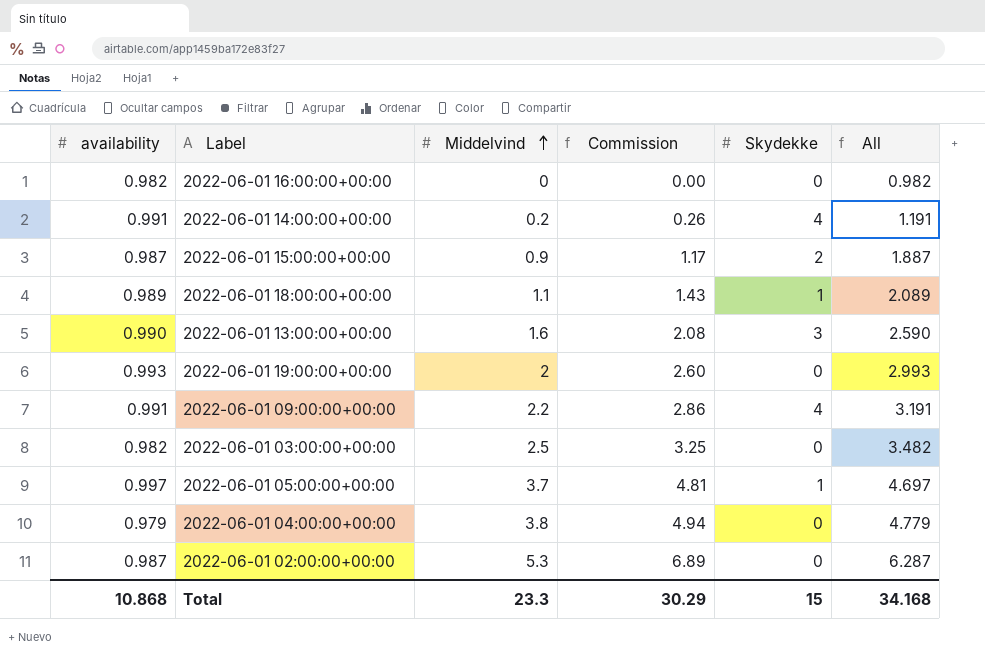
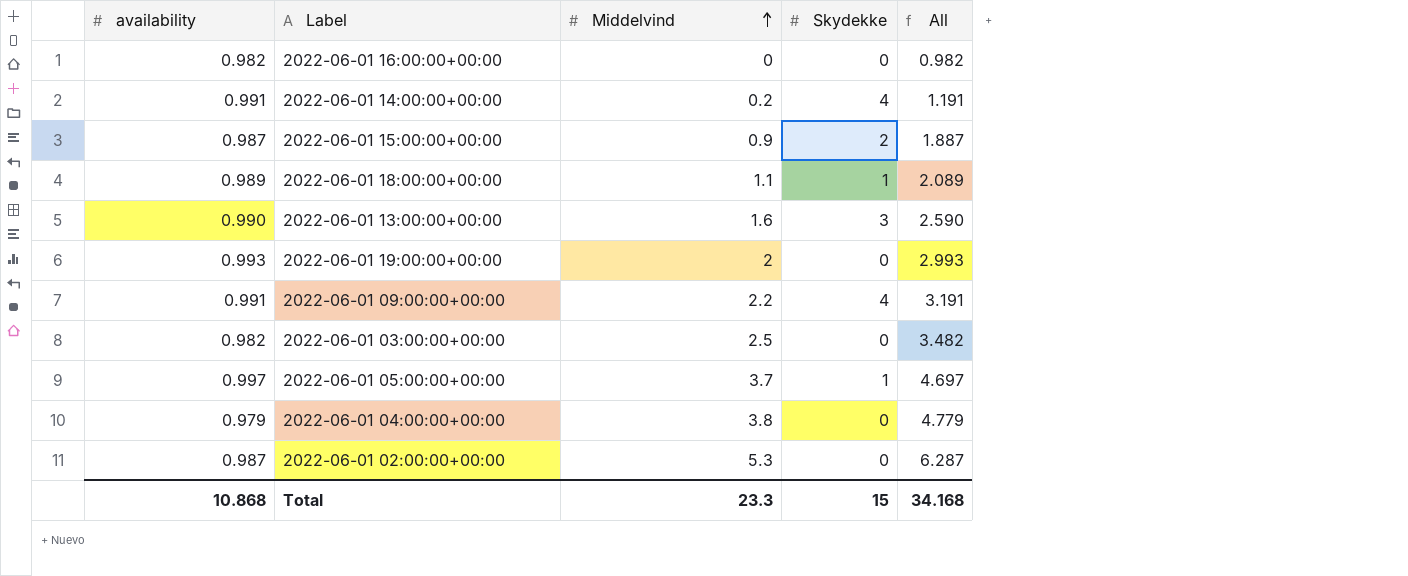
column Commission | formula: [Middelvind] * 1.3 -> none

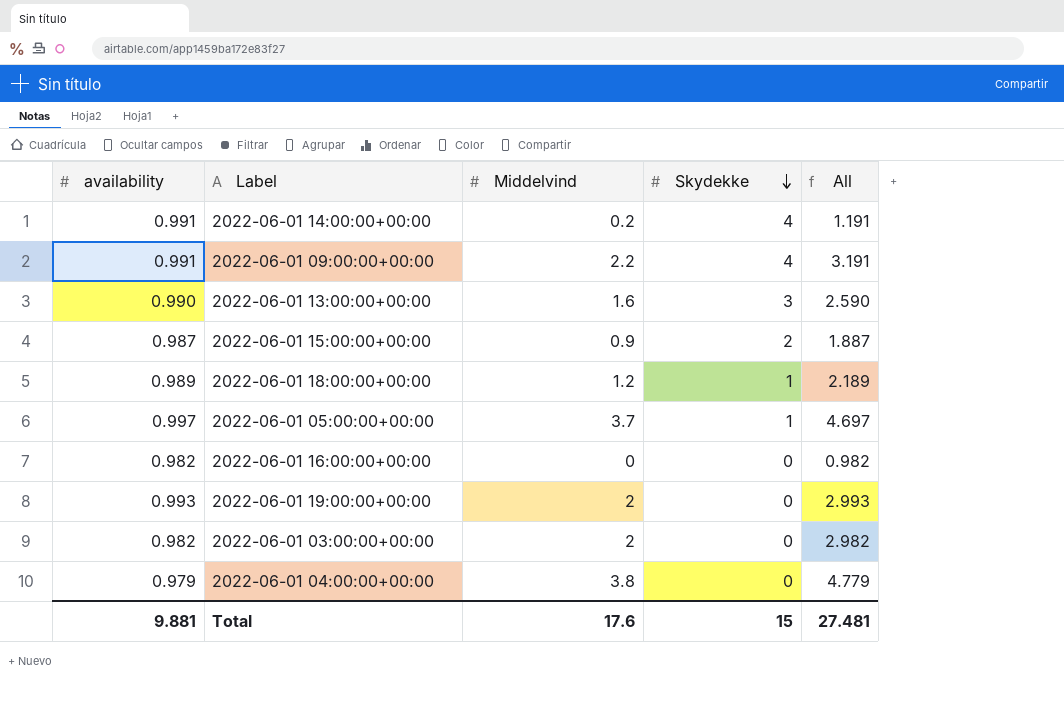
row order: Middelvind ascending -> Skydekke descending
row 2022-06-01 02:00:00+00:00: 0.987 | 5.3 | 0 | 6.287 -> none
2022-06-01 18:00:00+00:00 | Middelvind: 1.1 -> 1.2
2022-06-01 18:00:00+00:00 | All: 2.089 -> 2.189
2022-06-01 03:00:00+00:00 | Middelvind: 2.5 -> 2
2022-06-01 03:00:00+00:00 | All: 3.482 -> 2.982
Total | availability: 10.868 -> 9.881
Total | Middelvind: 23.3 -> 17.6
Total | All: 34.168 -> 27.481

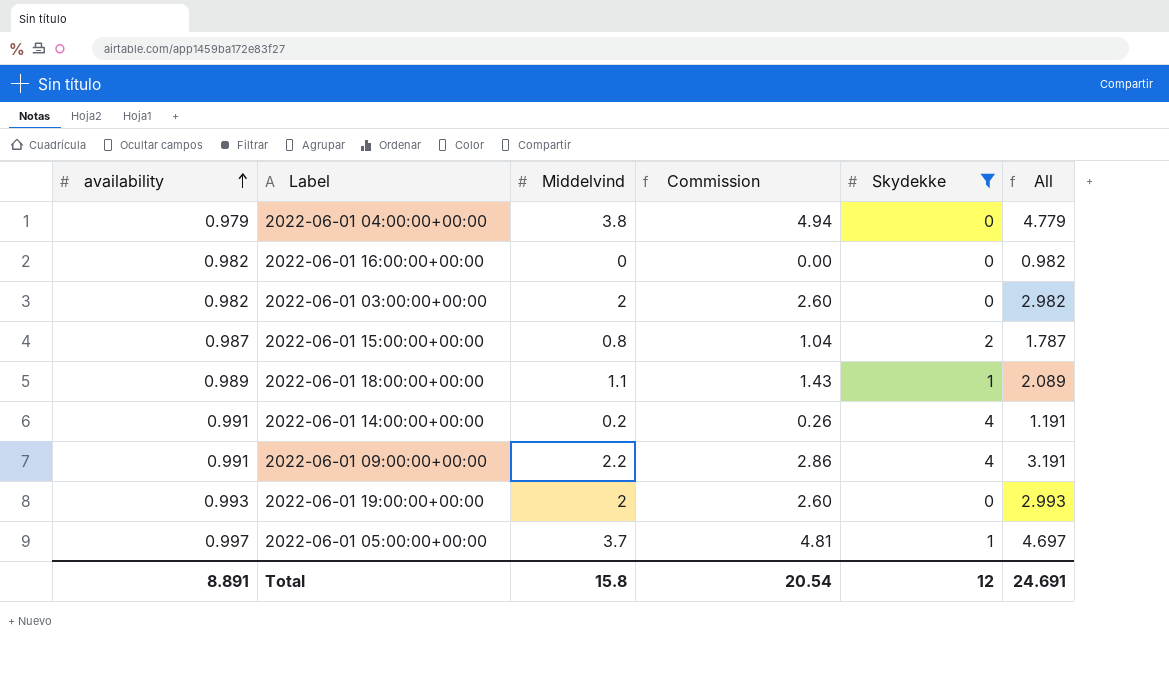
filter: none -> Skydekke != 3
row order: Skydekke descending -> availability ascending
column Commission | formula: none -> [Middelvind] * 1.3
2022-06-01 15:00:00+00:00 | Middelvind: 0.9 -> 0.8
2022-06-01 15:00:00+00:00 | All: 1.887 -> 1.787
2022-06-01 18:00:00+00:00 | Middelvind: 1.2 -> 1.1
2022-06-01 18:00:00+00:00 | All: 2.189 -> 2.089
Total | availability: 9.881 -> 8.891
Total | Middelvind: 17.6 -> 15.8
Total | Skydekke: 15 -> 12
Total | All: 27.481 -> 24.691

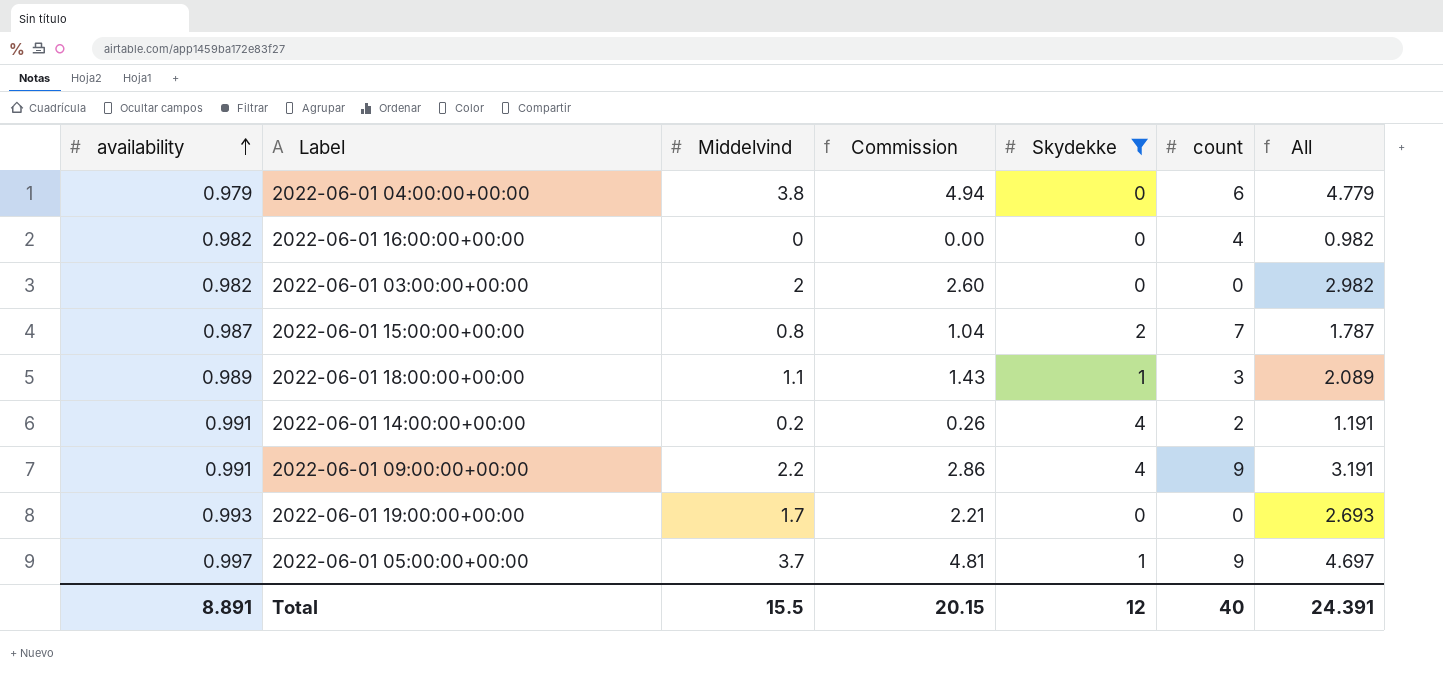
column count | position: none -> 6
2022-06-01 19:00:00+00:00 | Middelvind: 2 -> 1.7
2022-06-01 19:00:00+00:00 | Commission: 2.60 -> 2.21
2022-06-01 19:00:00+00:00 | All: 2.993 -> 2.693
Total | Middelvind: 15.8 -> 15.5
Total | Commission: 20.54 -> 20.15
Total | All: 24.691 -> 24.391

